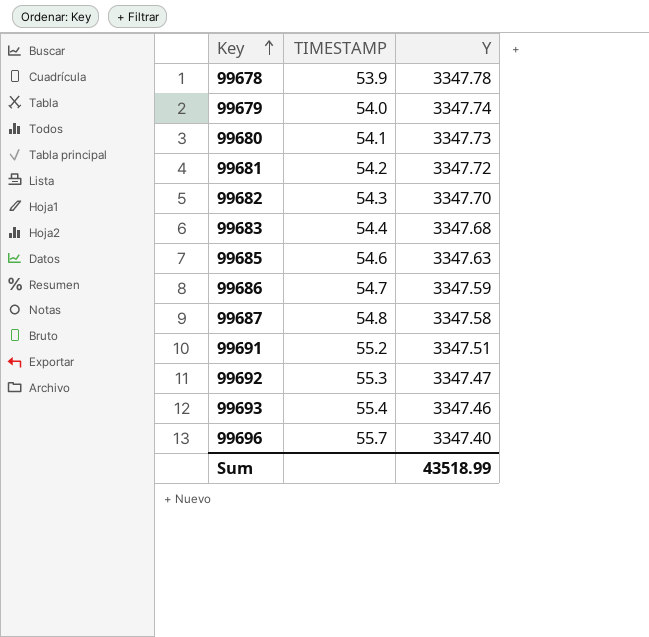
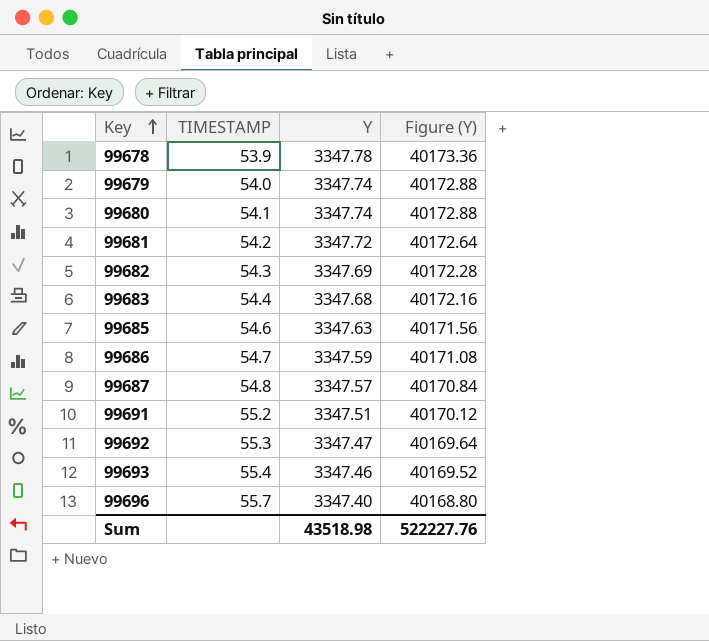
column Figure (Y) | formula: none -> [Y] * 12
99680 | Y: 3347.73 -> 3347.74
99682 | Y: 3347.70 -> 3347.69
99687 | Y: 3347.58 -> 3347.57
Sum | Y: 43518.99 -> 43518.98

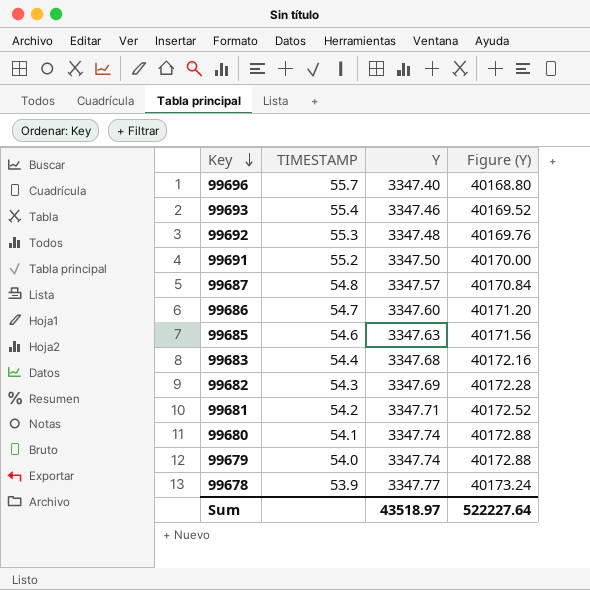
row order: Key ascending -> Key descending
99692 | Y: 3347.47 -> 3347.48
99692 | Figure (Y): 40169.64 -> 40169.76
99691 | Y: 3347.51 -> 3347.50
99691 | Figure (Y): 40170.12 -> 40170.00
99686 | Y: 3347.59 -> 3347.60
99686 | Figure (Y): 40171.08 -> 40171.20
99681 | Y: 3347.72 -> 3347.71
99681 | Figure (Y): 40172.64 -> 40172.52
99678 | Y: 3347.78 -> 3347.77
99678 | Figure (Y): 40173.36 -> 40173.24
Sum | Y: 43518.98 -> 43518.97
Sum | Figure (Y): 522227.76 -> 522227.64

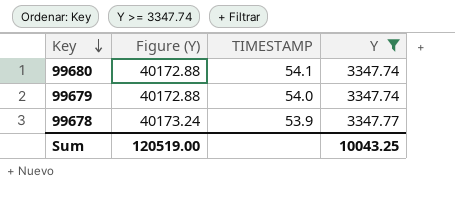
filter: none -> Y >= 3347.74
column Figure (Y) | position: 4 -> 2
Sum | Figure (Y): 522227.64 -> 120519.00
Sum | Y: 43518.97 -> 10043.25

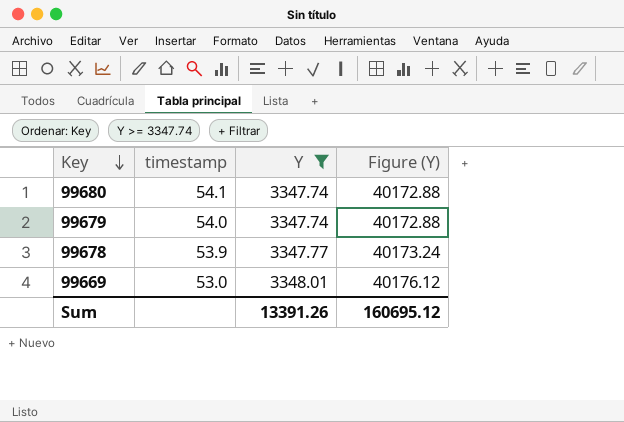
column name: TIMESTAMP -> timestamp
column Figure (Y) | position: 2 -> 4
row 99669: none -> 53.0 | 3348.01 | 40176.12
Sum | Y: 10043.25 -> 13391.26
Sum | Figure (Y): 120519.00 -> 160695.12

